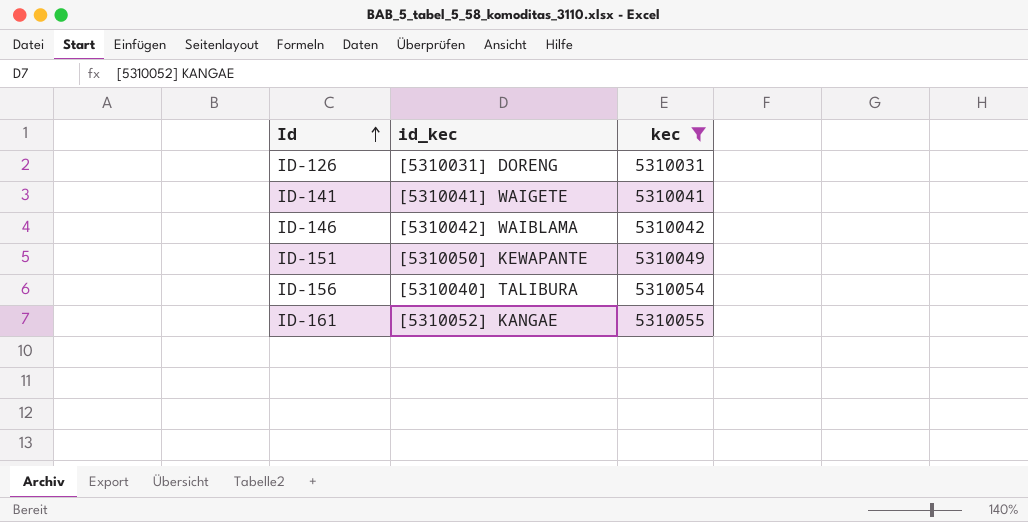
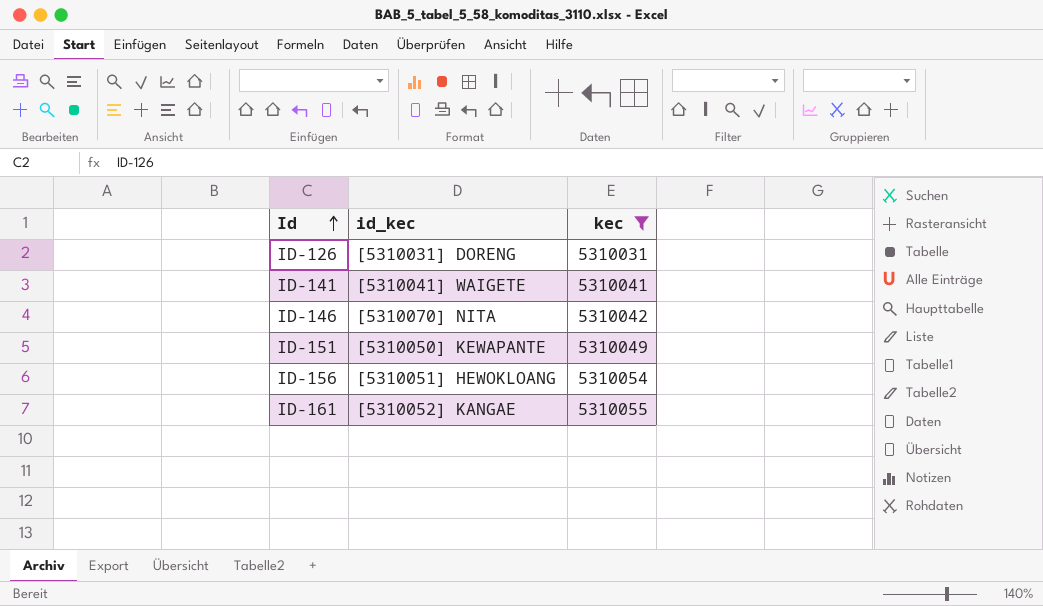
ID-146 | id_kec: [5310042] WAIBLAMA -> [5310070] NITA
ID-156 | id_kec: [5310040] TALIBURA -> [5310051] HEWOKLOANG

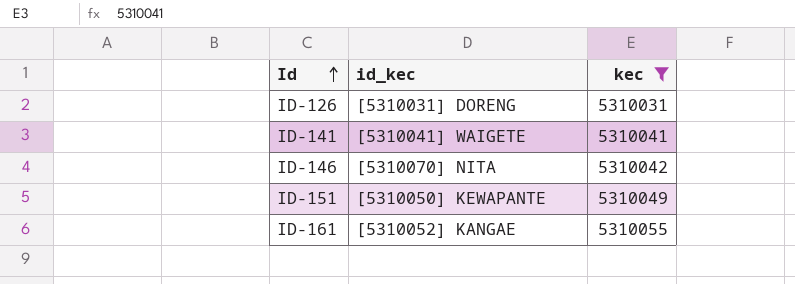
row ID-156: [5310051] HEWOKLOANG | 5310054 -> none

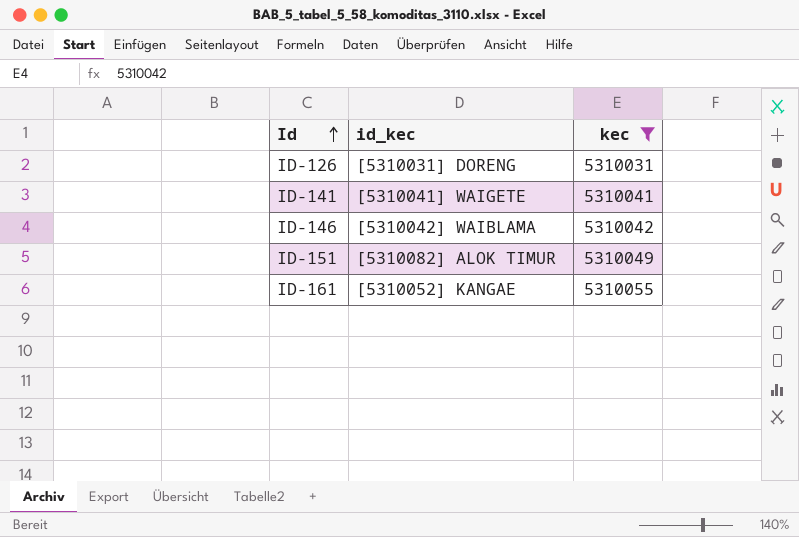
ID-146 | id_kec: [5310070] NITA -> [5310042] WAIBLAMA
ID-151 | id_kec: [5310050] KEWAPANTE -> [5310082] ALOK TIMUR

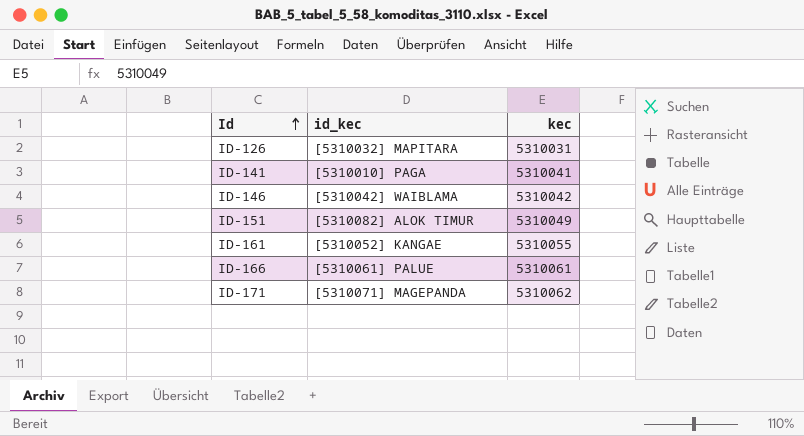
filter: kec <= 5310055 -> none
ID-126 | id_kec: [5310031] DORENG -> [5310032] MAPITARA
ID-141 | id_kec: [5310041] WAIGETE -> [5310010] PAGA

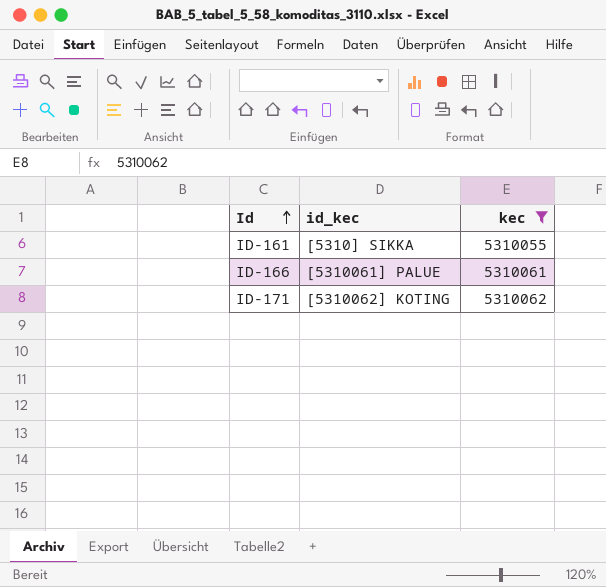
filter: none -> kec >= 5310055
ID-161 | id_kec: [5310052] KANGAE -> [5310] SIKKA
ID-171 | id_kec: [5310071] MAGEPANDA -> [5310062] KOTING

